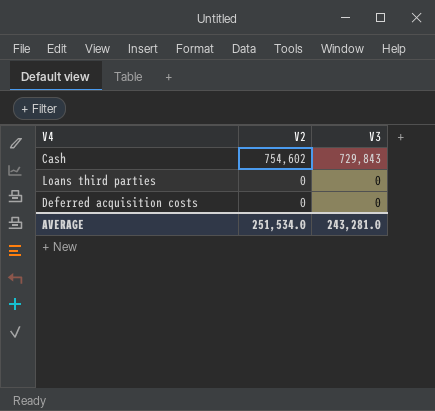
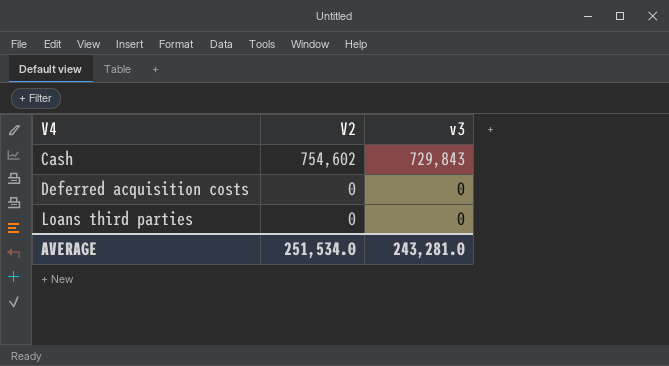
row order: V2 descending -> V4 ascending
column name: V3 -> v3

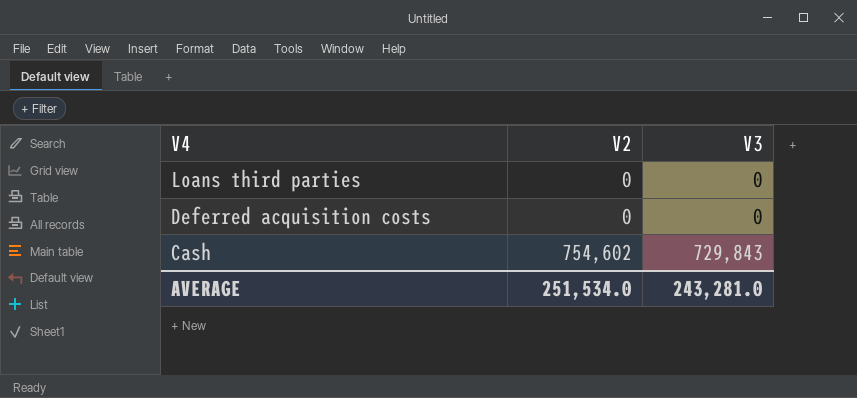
row order: V4 ascending -> V4 descending
column name: v3 -> V3

